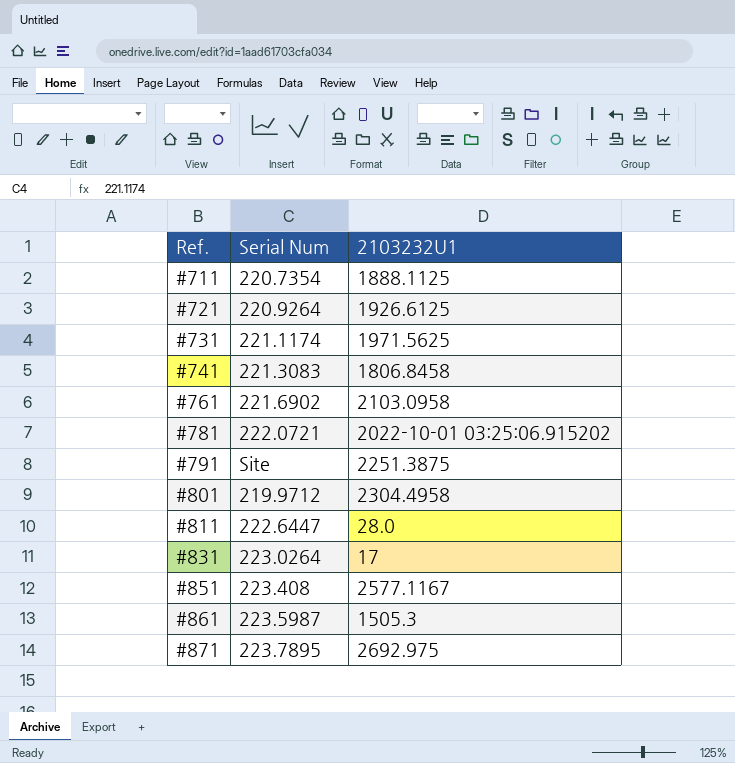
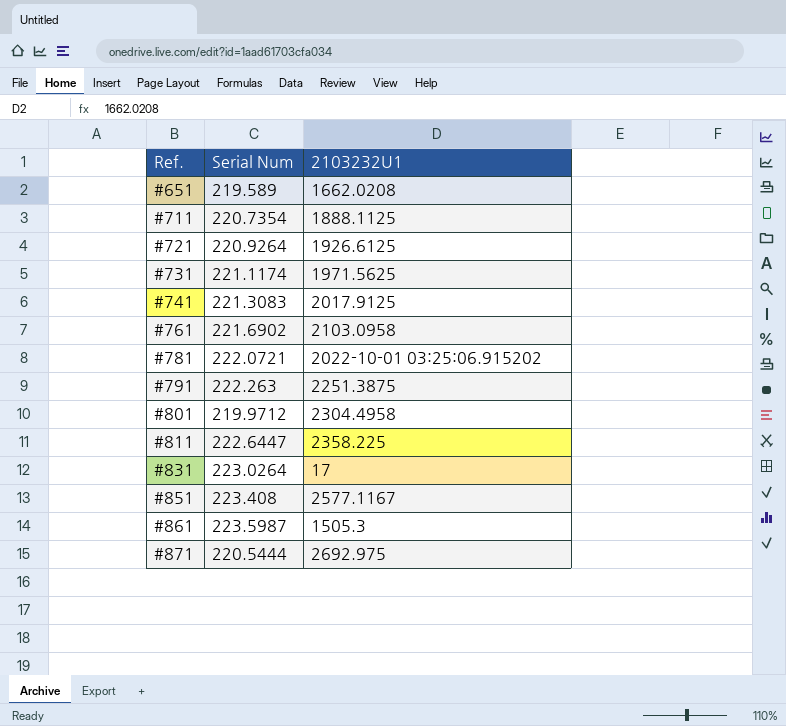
row #651: none -> 219.589 | 1662.0208
#741 | 2103232U1: 1806.8458 -> 2017.9125
#791 | Serial Num: Site -> 222.263
#811 | 2103232U1: 28.0 -> 2358.225
#871 | Serial Num: 223.7895 -> 220.5444

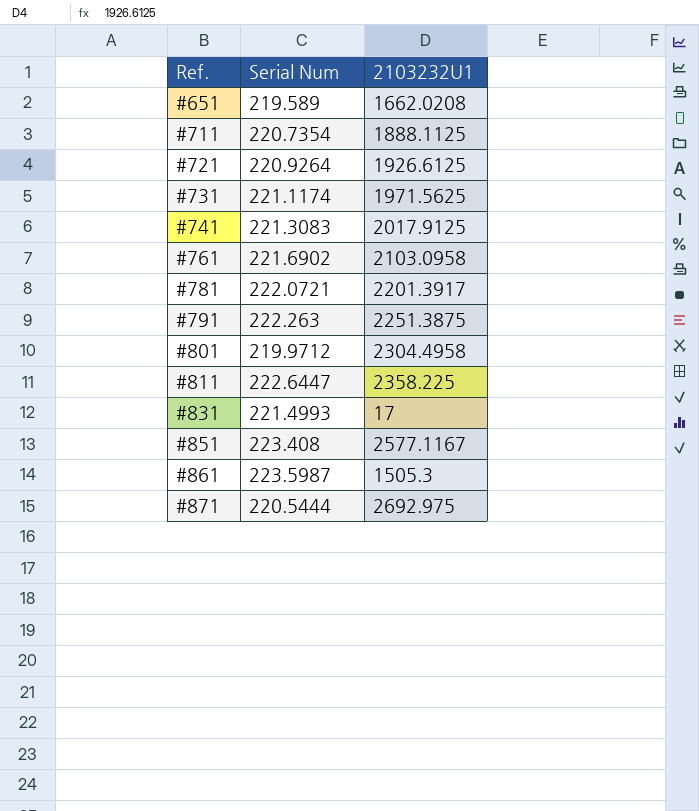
#781 | 2103232U1: 2022-10-01 03:25:06.915202 -> 2201.3917
#831 | Serial Num: 223.0264 -> 221.4993

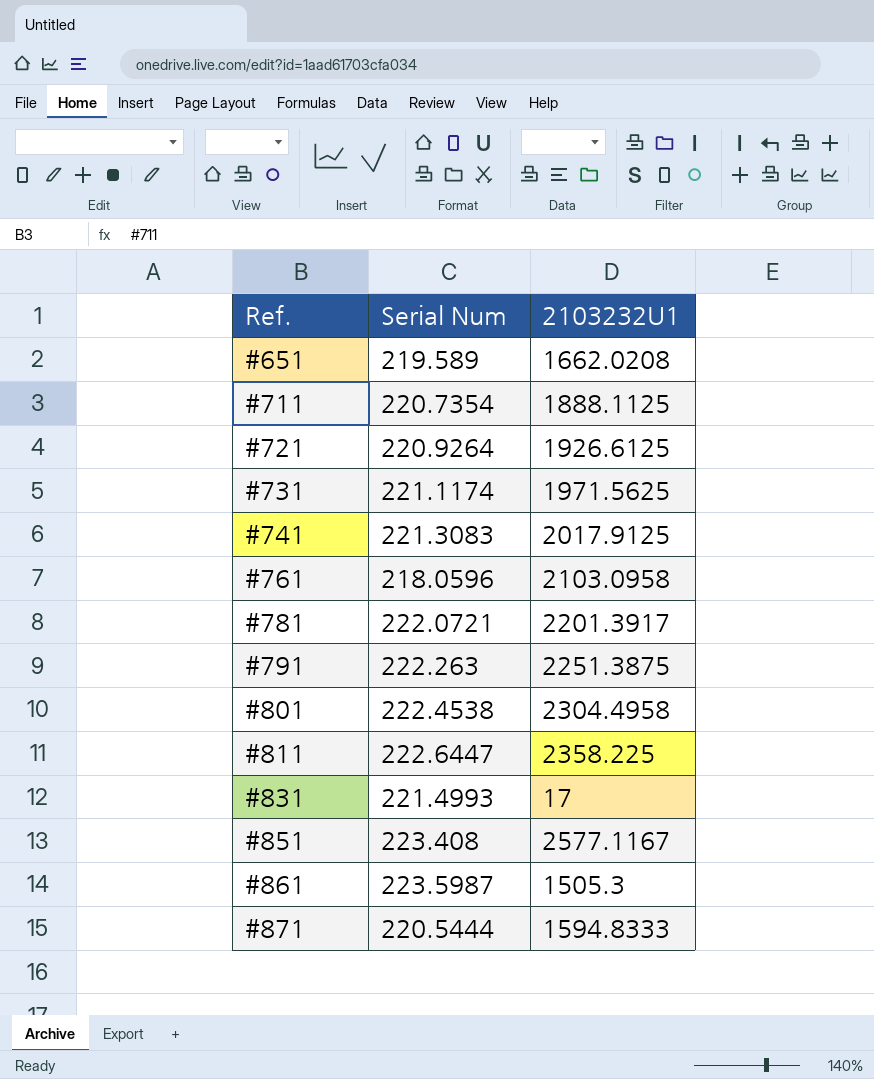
#761 | Serial Num: 221.6902 -> 218.0596
#801 | Serial Num: 219.9712 -> 222.4538
#871 | 2103232U1: 2692.975 -> 1594.8333

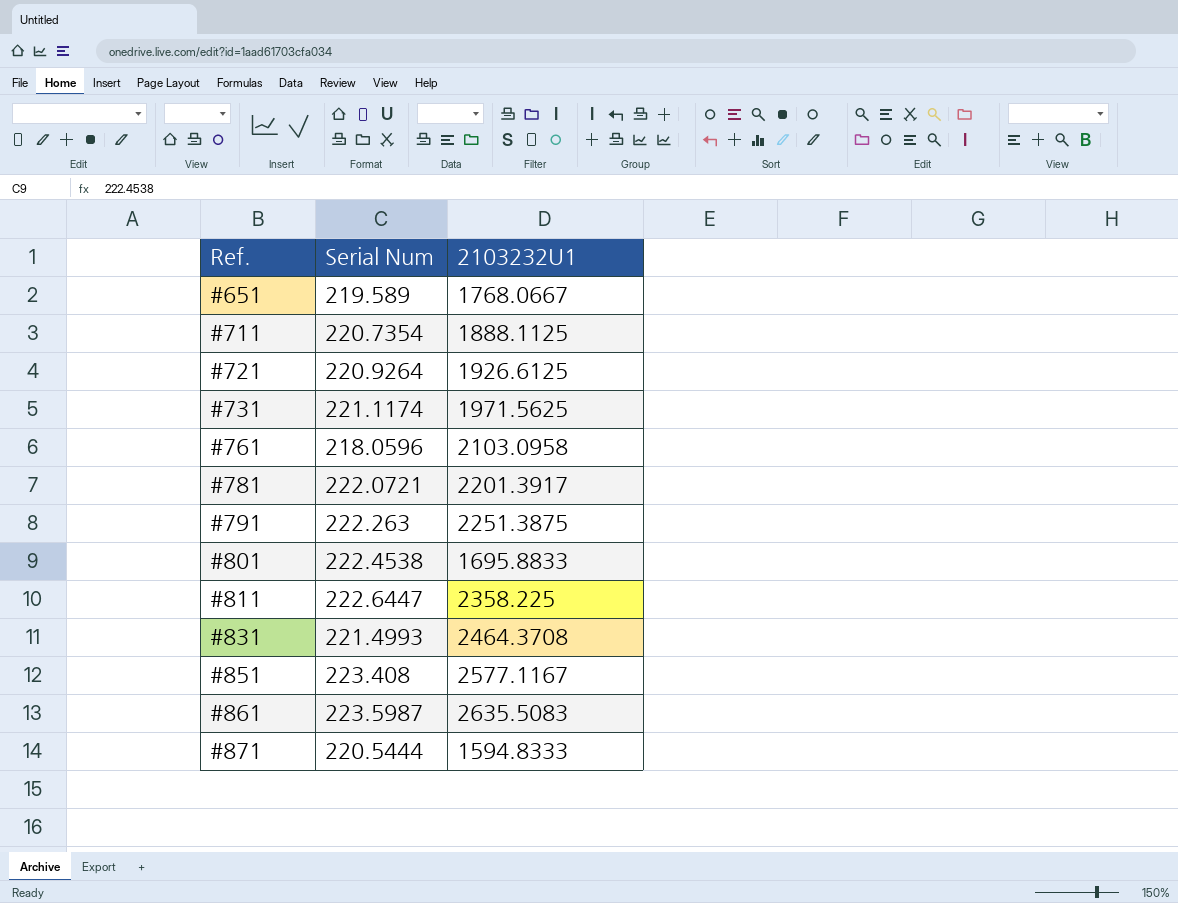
row #741: 221.3083 | 2017.9125 -> none
#651 | 2103232U1: 1662.0208 -> 1768.0667
#801 | 2103232U1: 2304.4958 -> 1695.8833
#831 | 2103232U1: 17 -> 2464.3708
#861 | 2103232U1: 1505.3 -> 2635.5083

